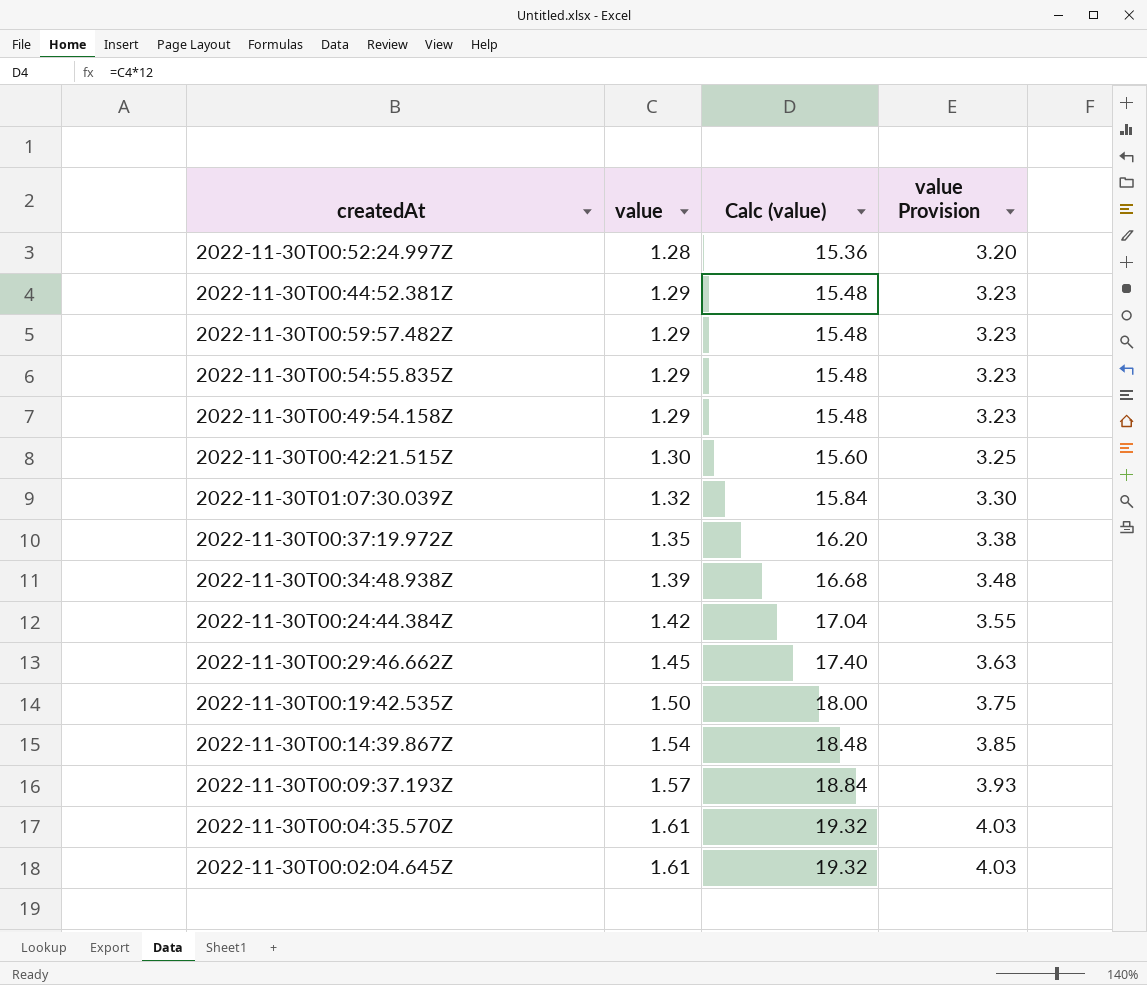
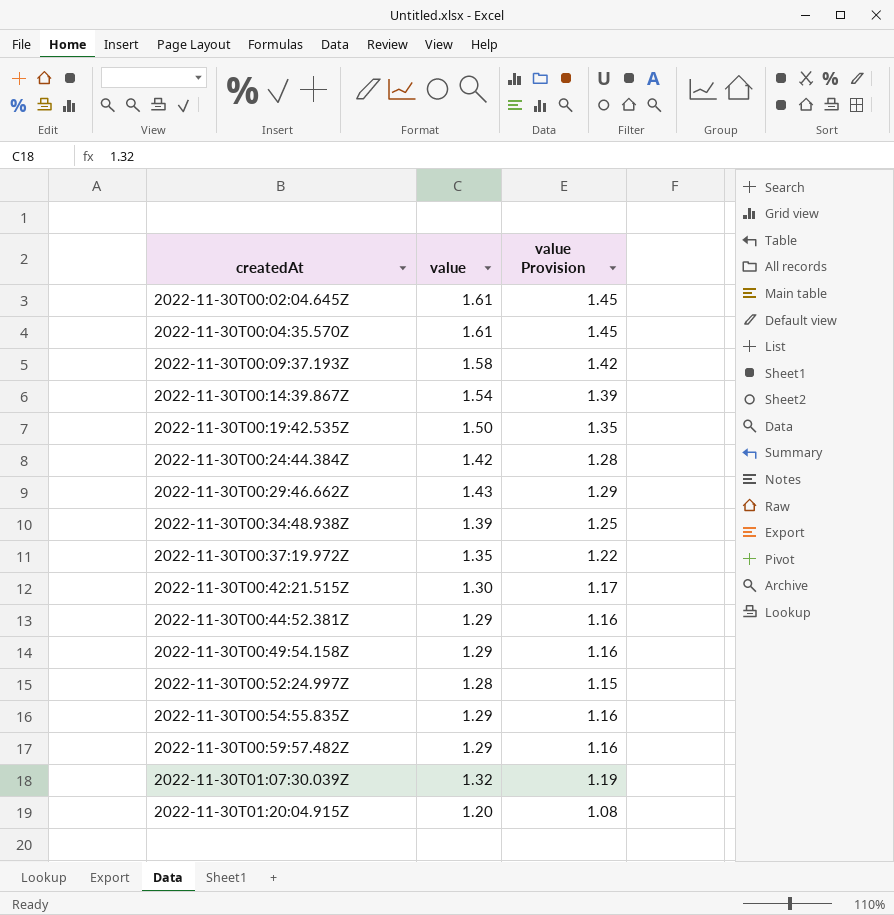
row order: value ascending -> createdAt ascending
column Calc (value) | formula: [value] * 12 -> none
column value Provision | formula: [value] * 2.5 -> [value] * 0.9
2022-11-30T00:09:37.193Z | value: 1.57 -> 1.58
2022-11-30T00:29:46.662Z | value: 1.45 -> 1.43
row 2022-11-30T01:20:04.915Z: none -> 1.20 | 1.08

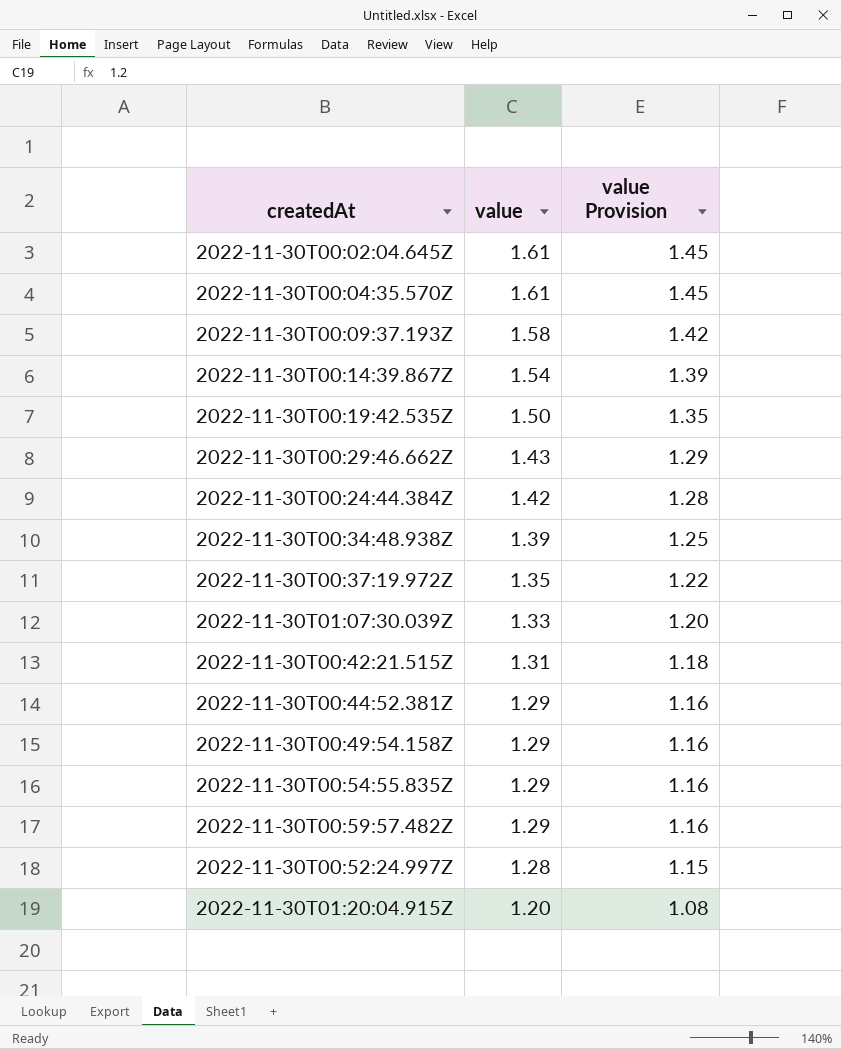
row order: createdAt ascending -> value descending
2022-11-30T01:07:30.039Z | value: 1.32 -> 1.33
2022-11-30T01:07:30.039Z | value Provision: 1.19 -> 1.20
2022-11-30T00:42:21.515Z | value: 1.30 -> 1.31
2022-11-30T00:42:21.515Z | value Provision: 1.17 -> 1.18

